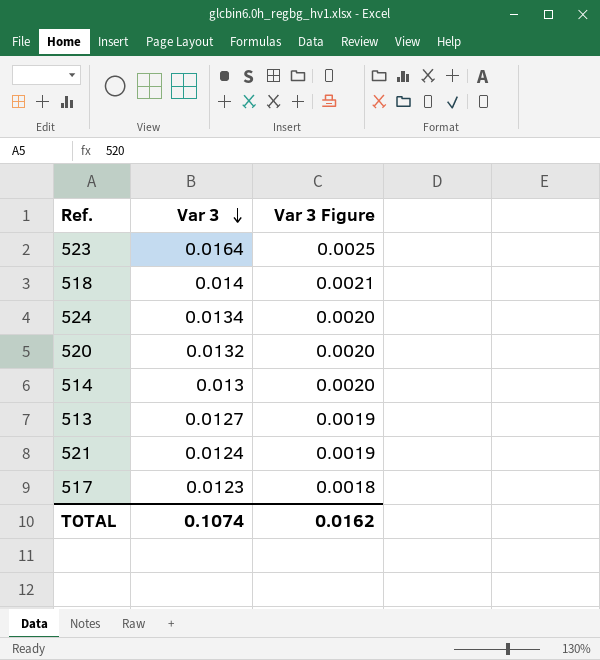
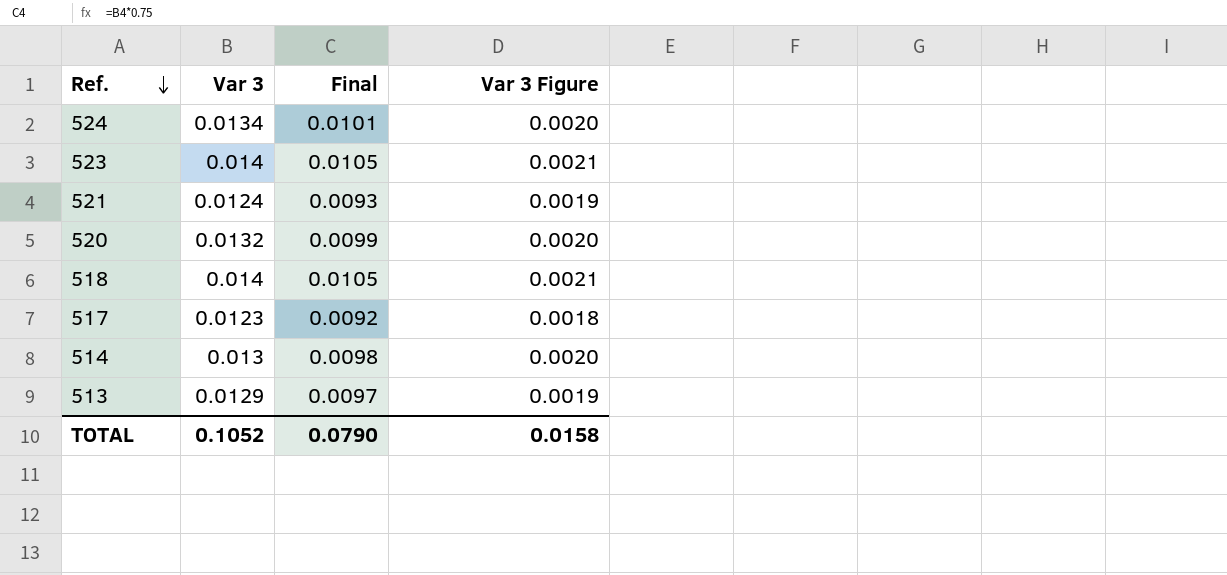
row order: Var 3 descending -> Ref. descending
column Final | formula: none -> [Var 3] * 0.75
523 | Var 3: 0.0164 -> 0.014
523 | Var 3 Figure: 0.0025 -> 0.0021
513 | Var 3: 0.0127 -> 0.0129
TOTAL | Var 3: 0.1074 -> 0.1052
TOTAL | Var 3 Figure: 0.0162 -> 0.0158

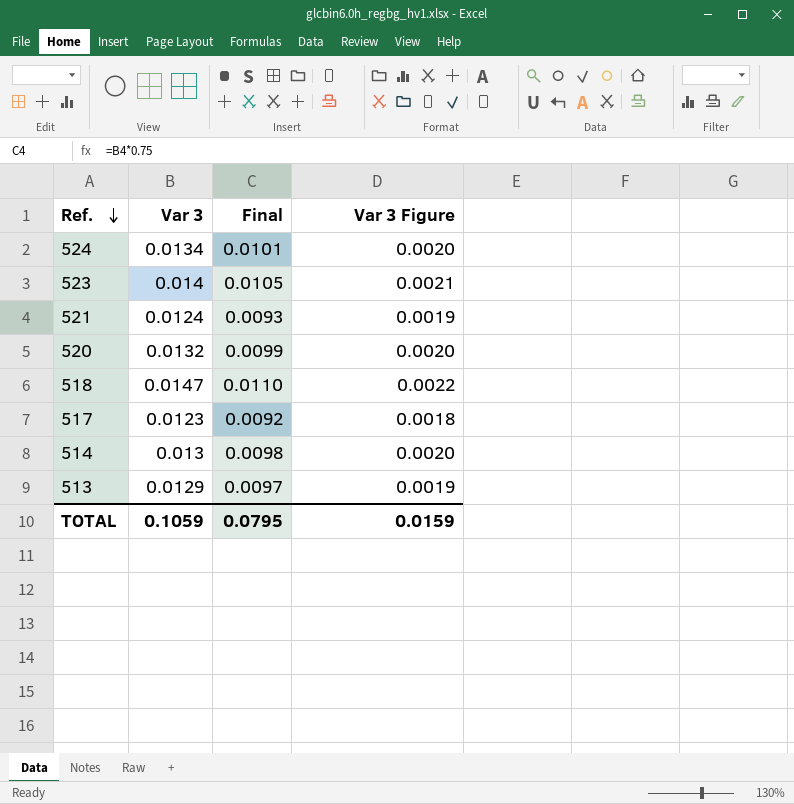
518 | Var 3: 0.014 -> 0.0147
518 | Final: 0.0105 -> 0.0110
518 | Var 3 Figure: 0.0021 -> 0.0022
TOTAL | Var 3: 0.1052 -> 0.1059
TOTAL | Final: 0.0790 -> 0.0795
TOTAL | Var 3 Figure: 0.0158 -> 0.0159

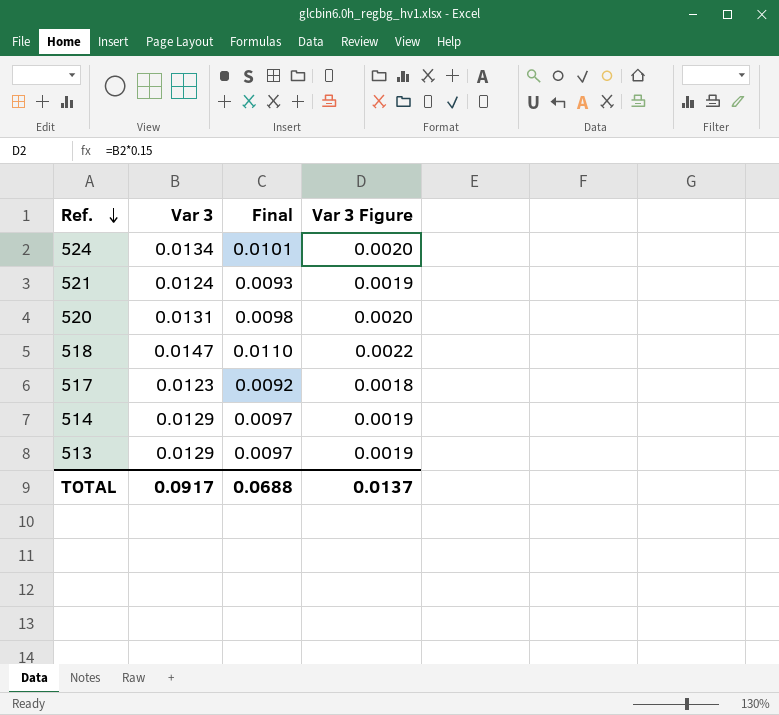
row 523: 0.014 | 0.0105 | 0.0021 -> none
520 | Var 3: 0.0132 -> 0.0131
520 | Final: 0.0099 -> 0.0098
514 | Var 3: 0.013 -> 0.0129
514 | Final: 0.0098 -> 0.0097
514 | Var 3 Figure: 0.0020 -> 0.0019
TOTAL | Var 3: 0.1059 -> 0.0917
TOTAL | Final: 0.0795 -> 0.0688
TOTAL | Var 3 Figure: 0.0159 -> 0.0137

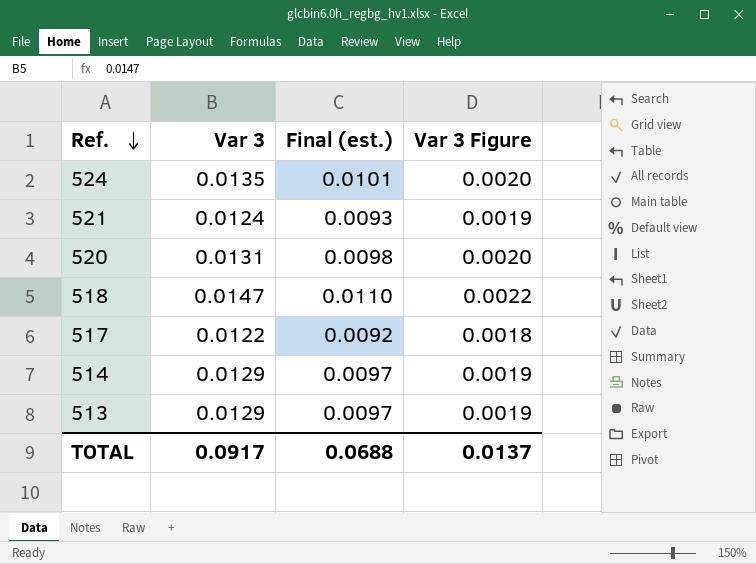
column name: Final -> Final (est.)
524 | Var 3: 0.0134 -> 0.0135
517 | Var 3: 0.0123 -> 0.0122

